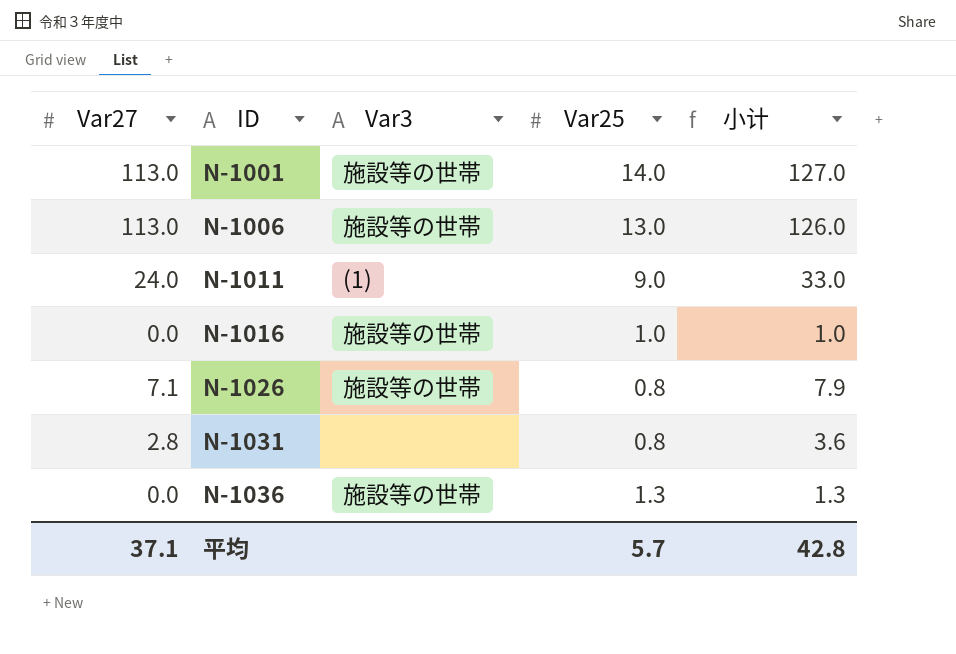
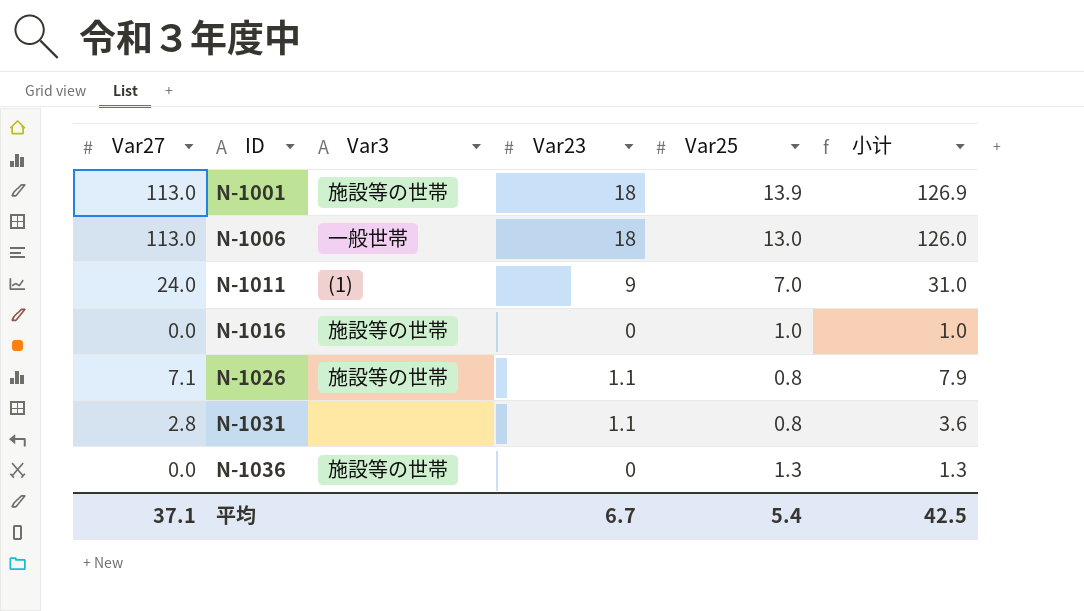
column Var23 | position: none -> 4
N-1001 | Var25: 14.0 -> 13.9
N-1001 | 小计: 127.0 -> 126.9
N-1006 | Var3: 施設等の世帯 -> 一般世帯
N-1011 | Var25: 9.0 -> 7.0
N-1011 | 小计: 33.0 -> 31.0
平均 | Var25: 5.7 -> 5.4
平均 | 小计: 42.8 -> 42.5

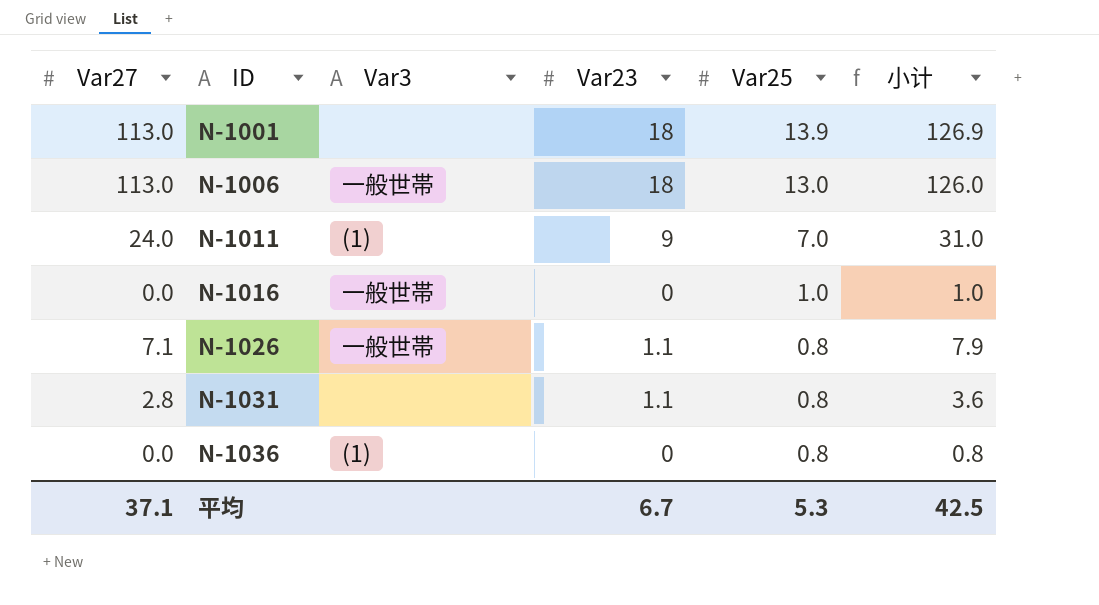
N-1001 | Var3: 施設等の世帯 -> none
N-1016 | Var3: 施設等の世帯 -> 一般世帯
N-1026 | Var3: 施設等の世帯 -> 一般世帯
N-1036 | Var3: 施設等の世帯 -> (1)
N-1036 | Var25: 1.3 -> 0.8
N-1036 | 小计: 1.3 -> 0.8
平均 | Var25: 5.4 -> 5.3

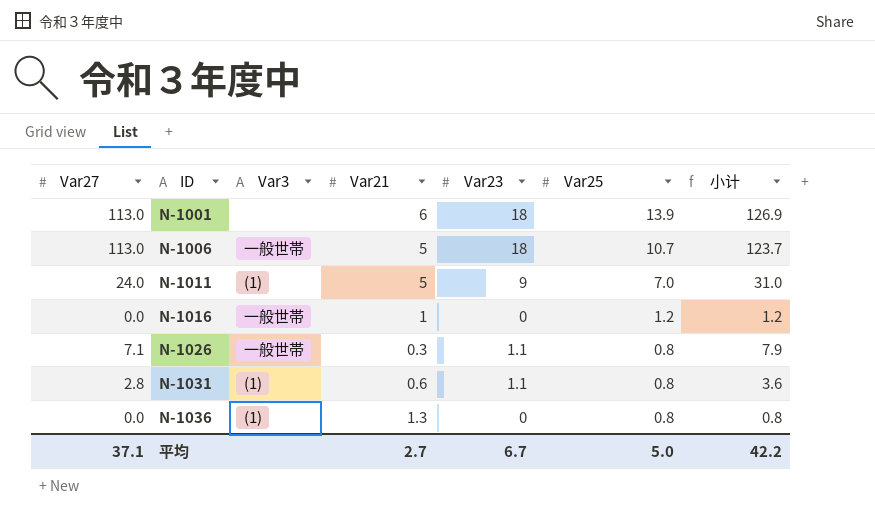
column Var21 | position: none -> 4
N-1006 | Var25: 13.0 -> 10.7
N-1006 | 小计: 126.0 -> 123.7
N-1016 | Var25: 1.0 -> 1.2
N-1016 | 小计: 1.0 -> 1.2
N-1031 | Var3: none -> (1)
平均 | Var25: 5.3 -> 5.0
平均 | 小计: 42.5 -> 42.2

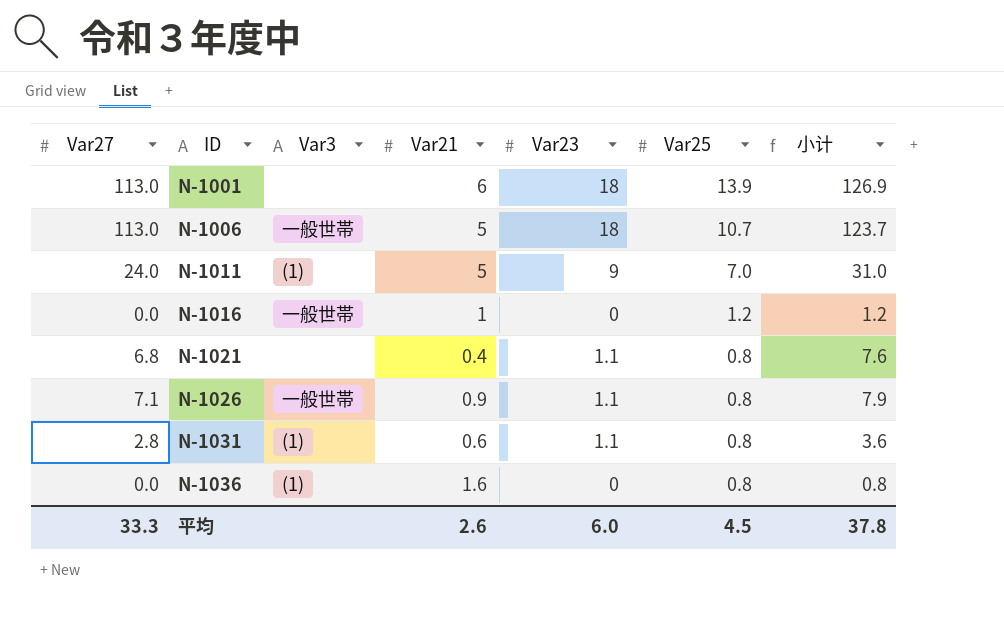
row N-1021: none -> 6.8 | none | 0.4 | 1.1 | 0.8 | 7.6
N-1026 | Var21: 0.3 -> 0.9
N-1036 | Var21: 1.3 -> 1.6
平均 | Var27: 37.1 -> 33.3
平均 | Var21: 2.7 -> 2.6
平均 | Var23: 6.7 -> 6.0
平均 | Var25: 5.0 -> 4.5
平均 | 小计: 42.2 -> 37.8

